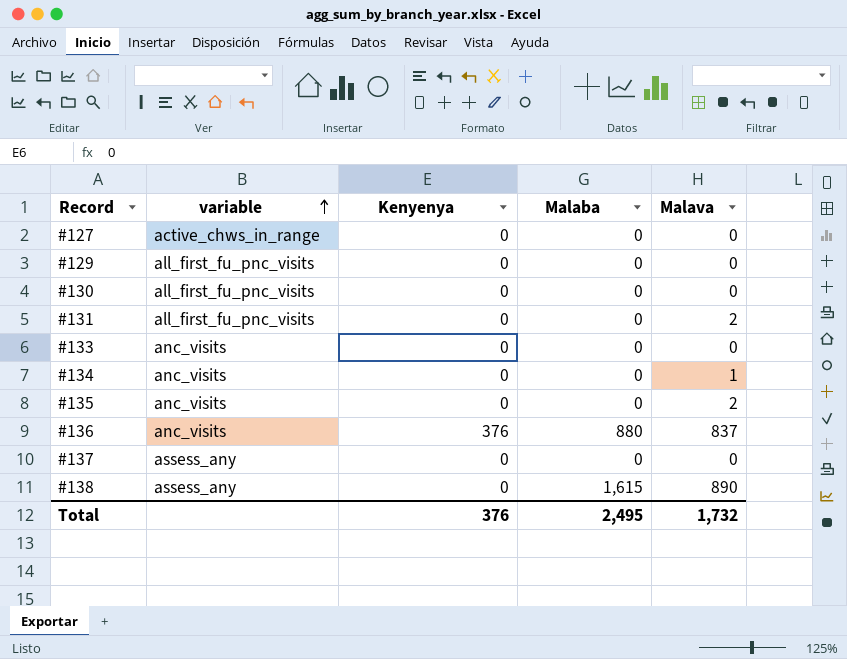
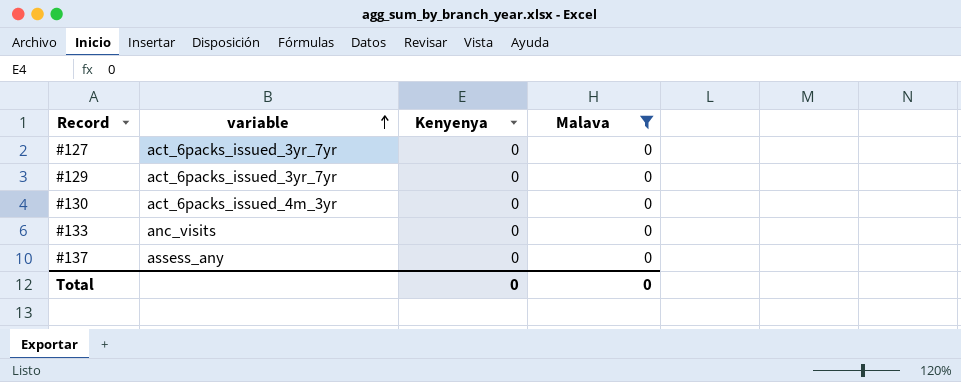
filter: none -> Malava = 0
column Malaba | position: 4 -> none
#127 | variable: active_chws_in_range -> act_6packs_issued_3yr_7yr
#129 | variable: all_first_fu_pnc_visits -> act_6packs_issued_3yr_7yr
#130 | variable: all_first_fu_pnc_visits -> act_6packs_issued_4m_3yr
Total | Kenyenya: 376 -> 0
Total | Malava: 1,732 -> 0

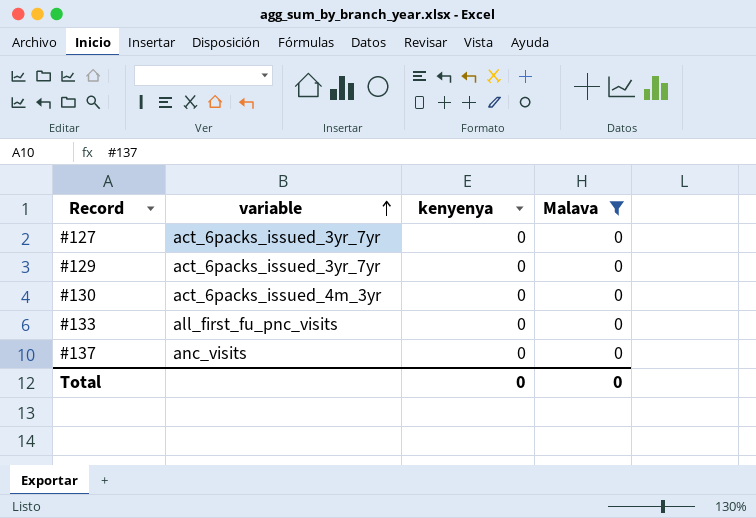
column name: Kenyenya -> kenyenya
#133 | variable: anc_visits -> all_first_fu_pnc_visits
#137 | variable: assess_any -> anc_visits

